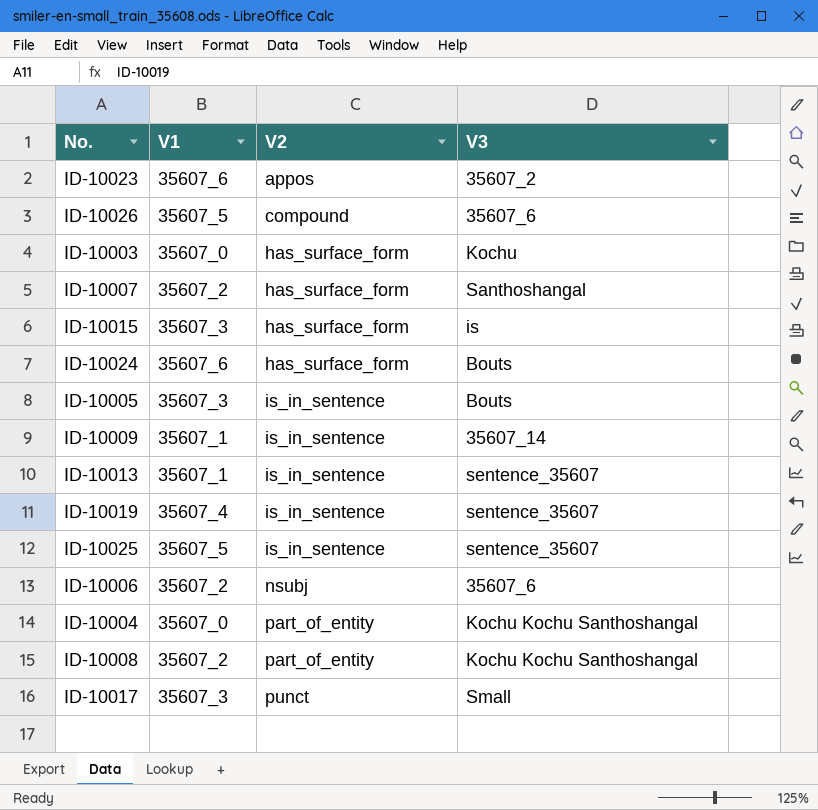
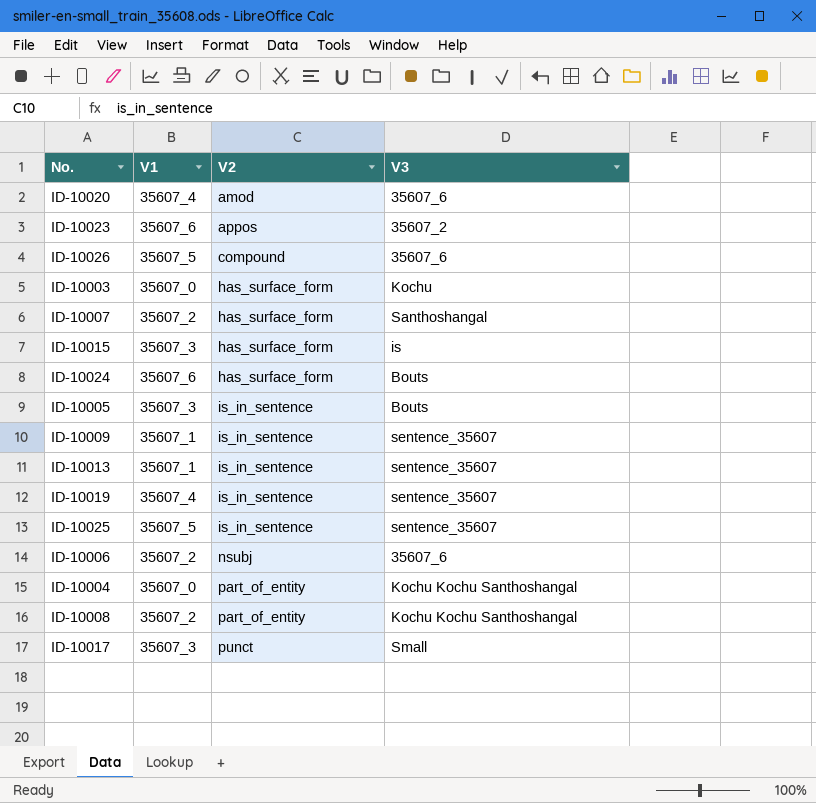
row ID-10020: none -> 35607_4 | amod | 35607_6
ID-10009 | V3: 35607_14 -> sentence_35607

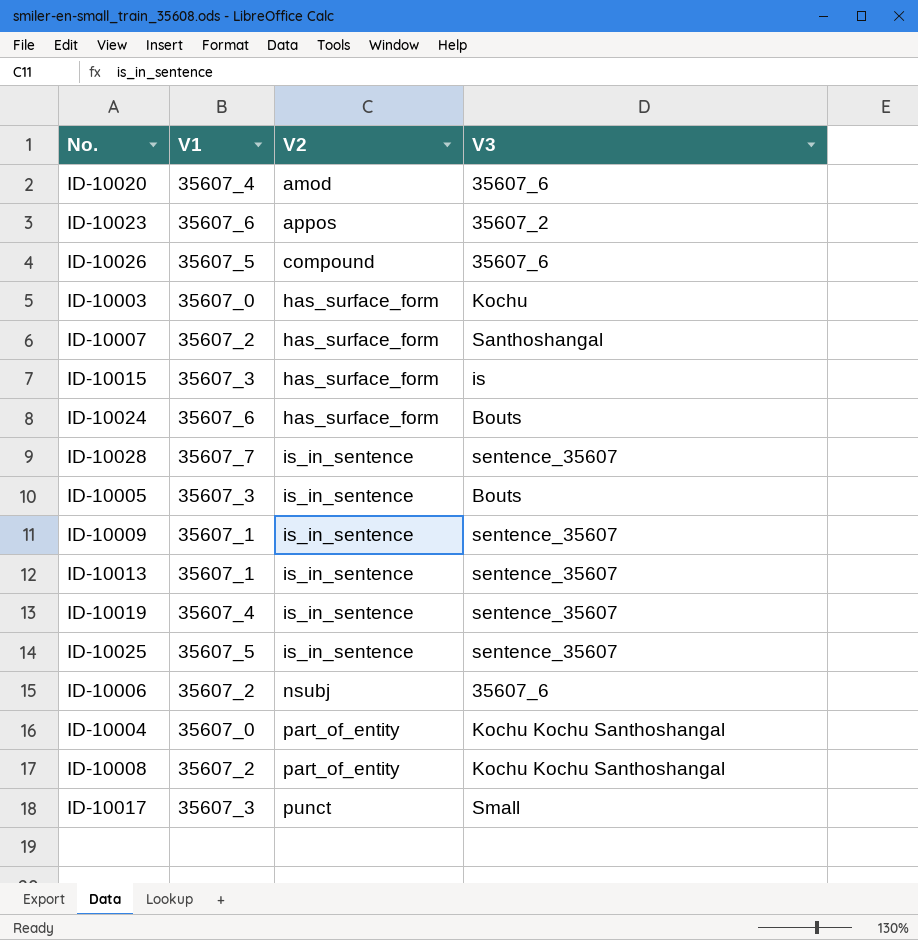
row ID-10028: none -> 35607_7 | is_in_sentence | sentence_35607

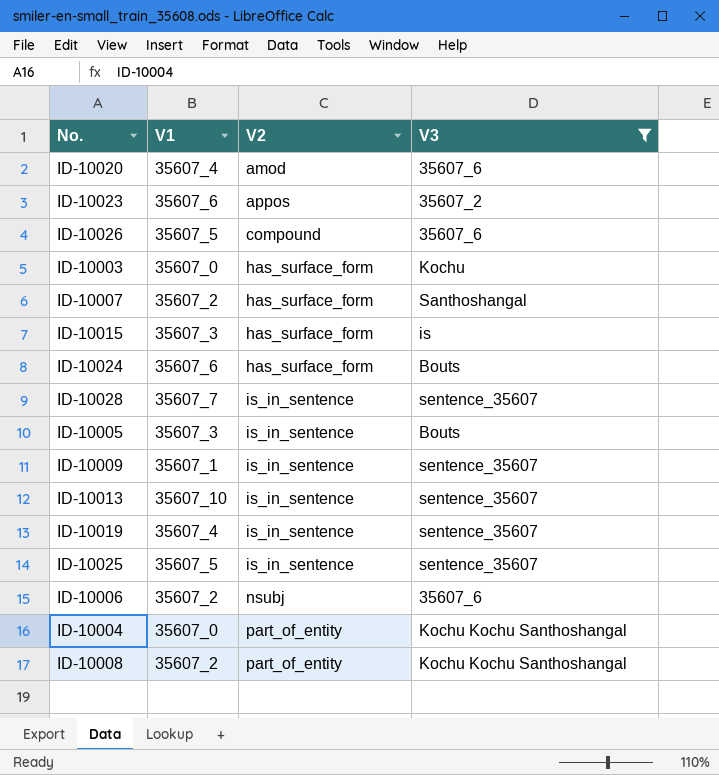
filter: none -> V3 != Small
ID-10013 | V1: 35607_1 -> 35607_10

